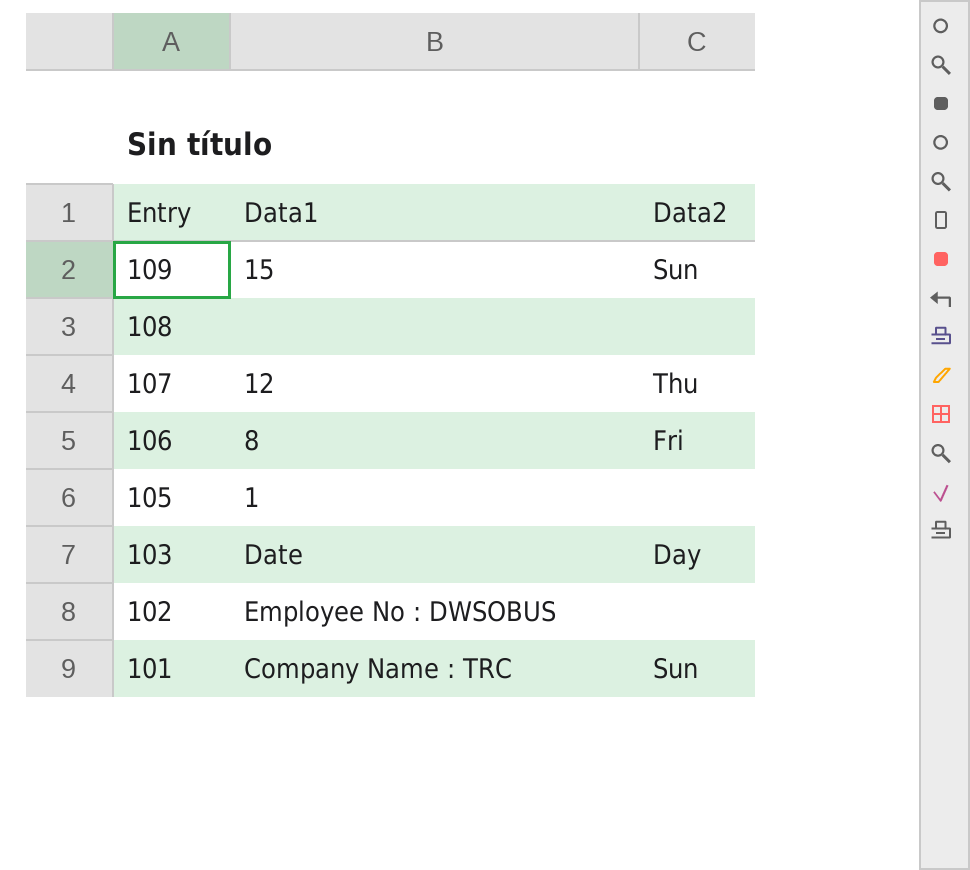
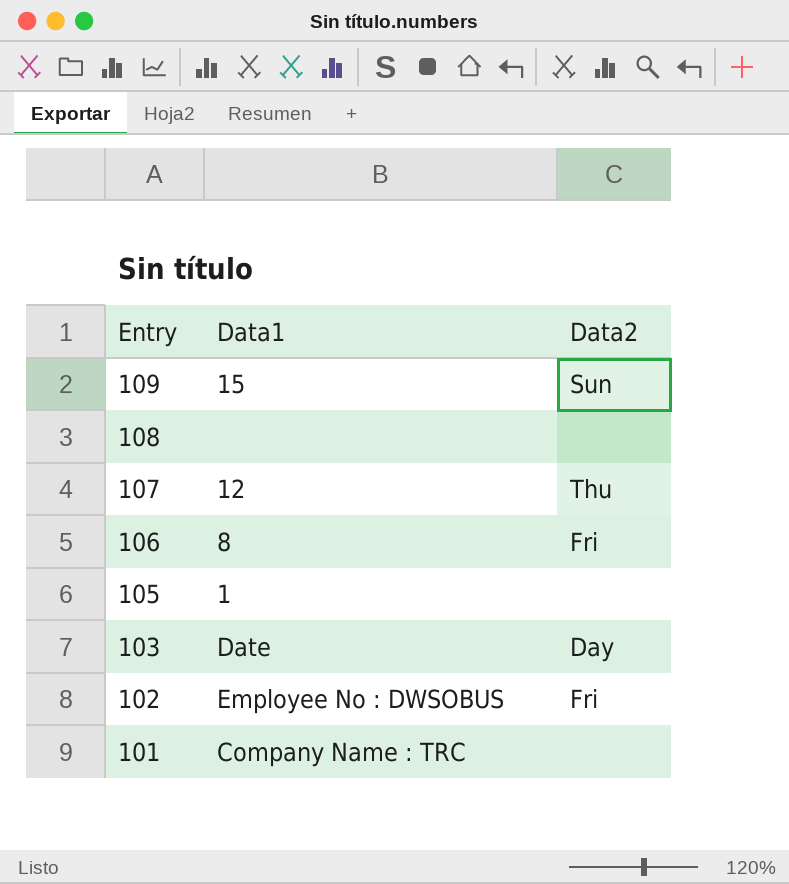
102 | Data2: none -> Fri
101 | Data2: Sun -> none

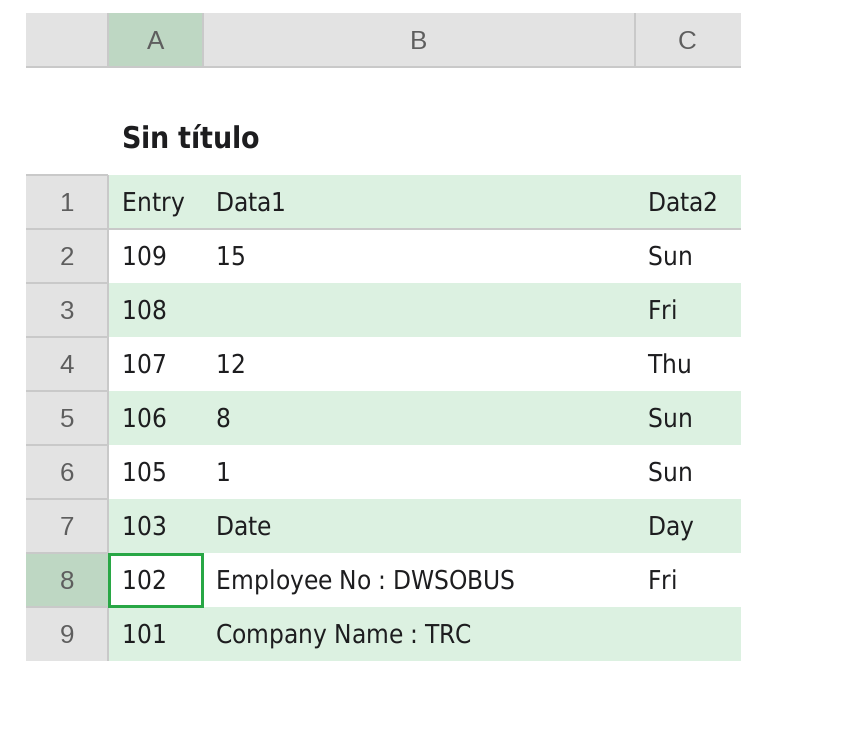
108 | Data2: none -> Fri
106 | Data2: Fri -> Sun
105 | Data2: none -> Sun

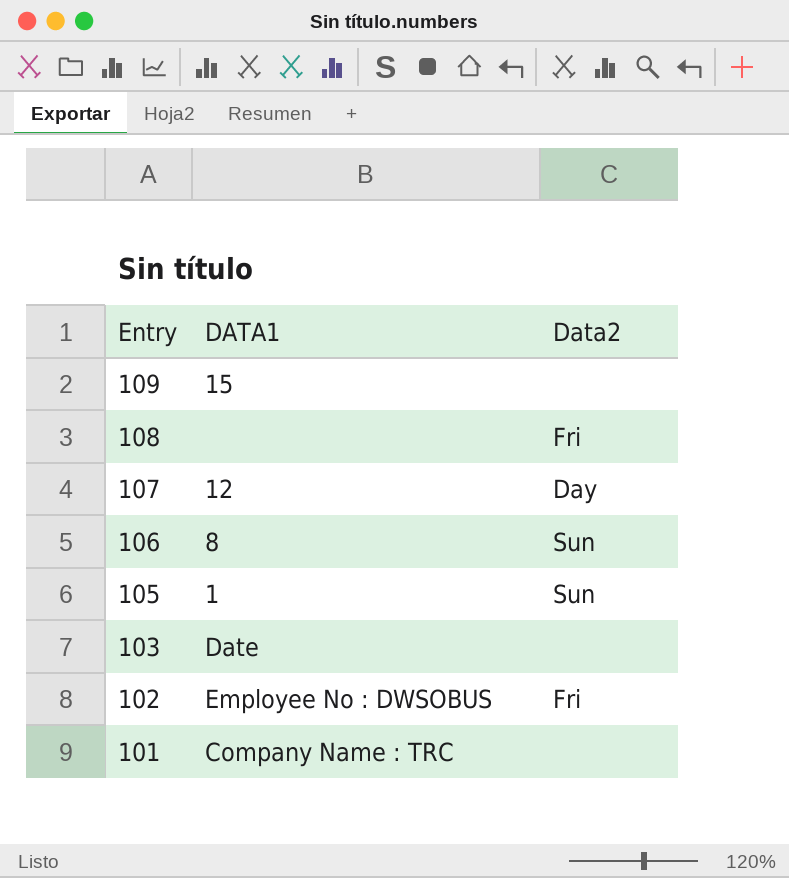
column name: Data1 -> DATA1
109 | Data2: Sun -> none
107 | Data2: Thu -> Day
103 | Data2: Day -> none

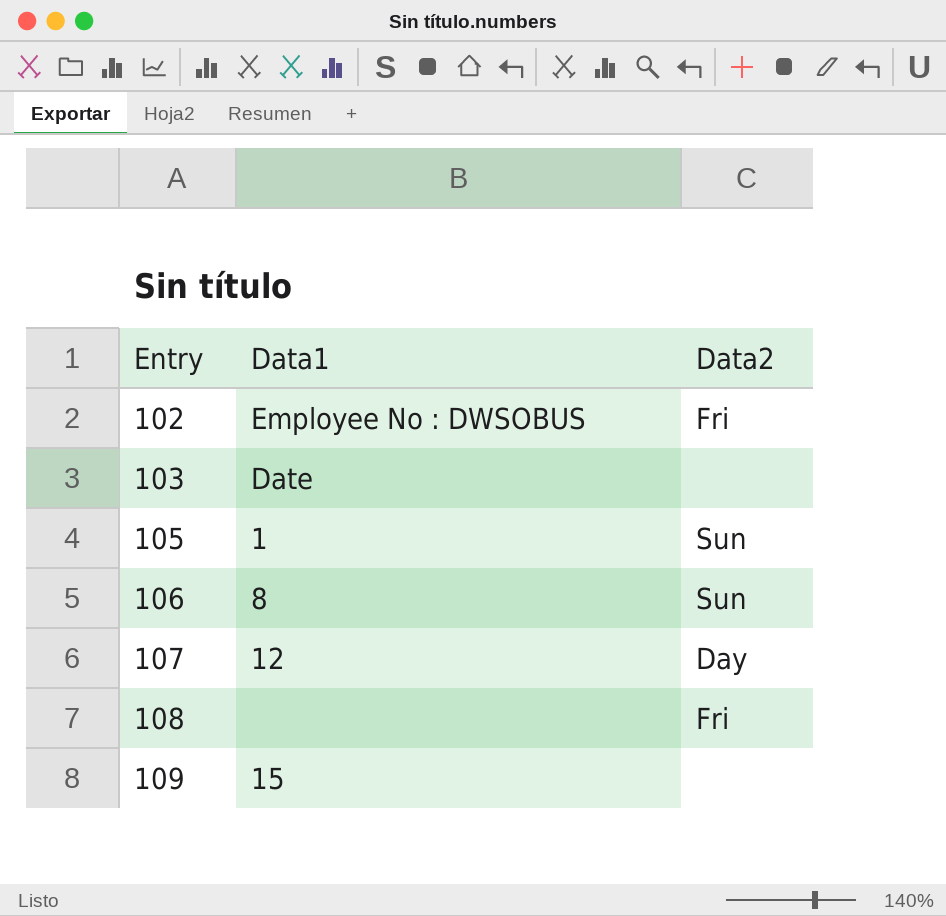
row order: Entry descending -> Entry ascending
column name: DATA1 -> Data1
row 101: Company Name : TRC | none -> none

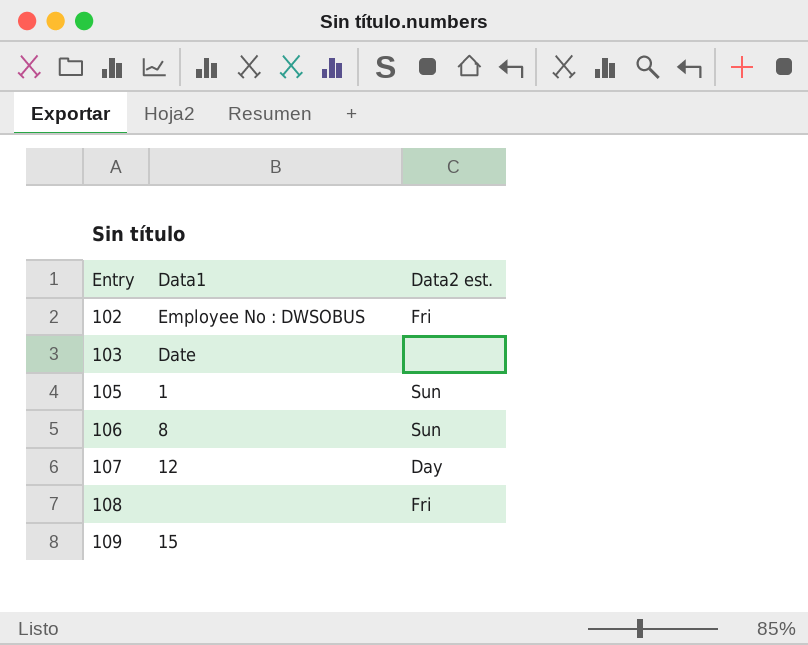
column name: Data2 -> Data2 est.

